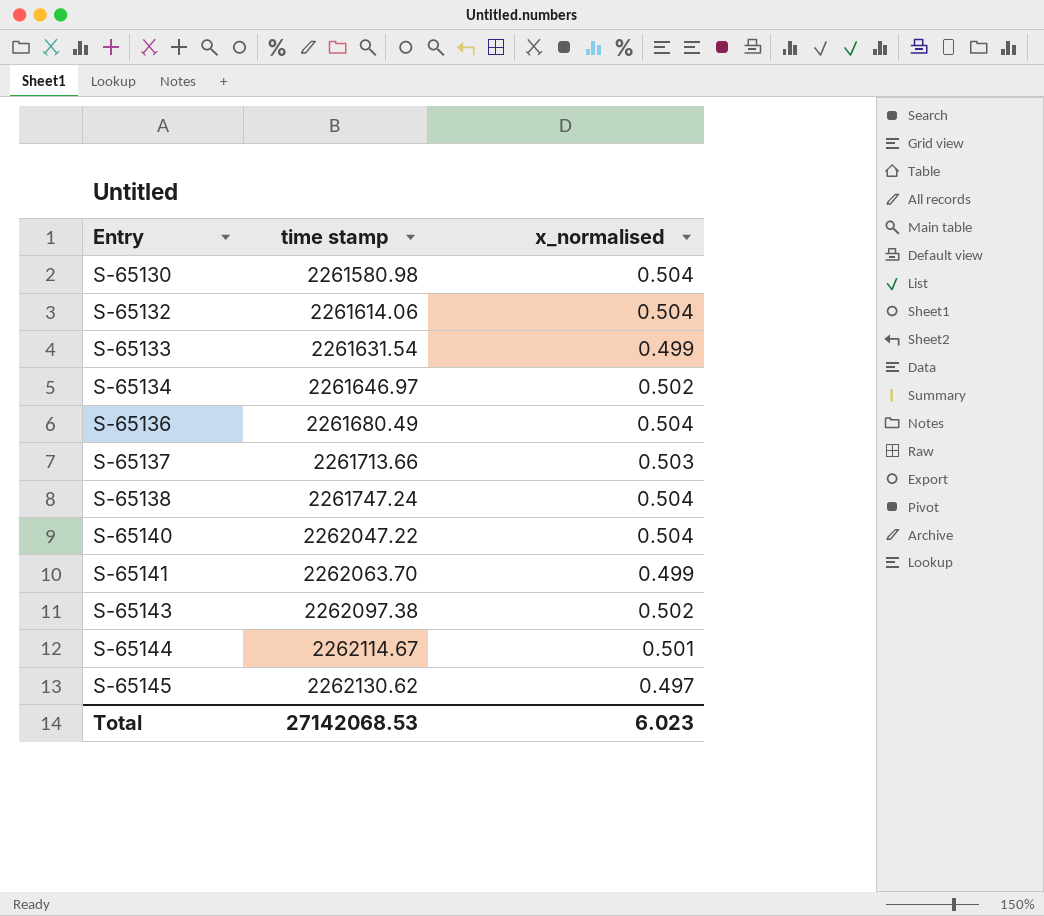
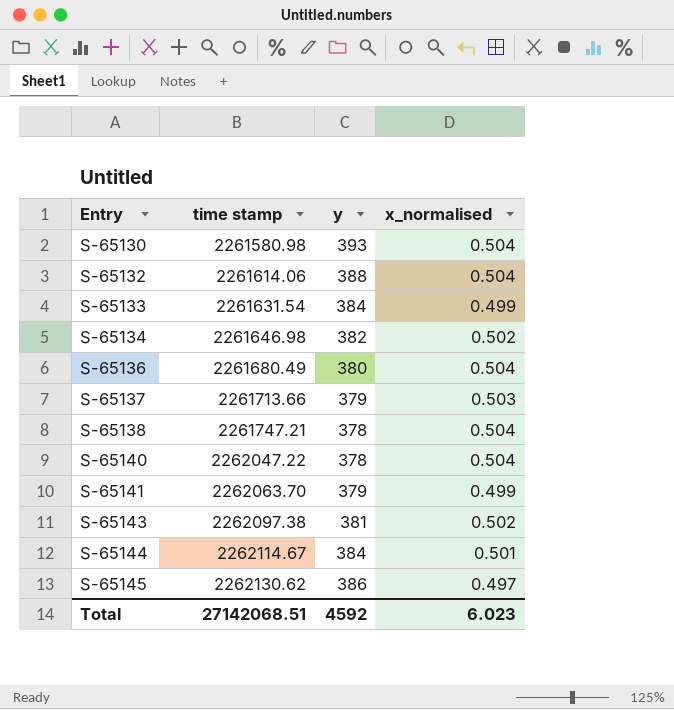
column y | position: none -> 3
S-65134 | time stamp: 2261646.97 -> 2261646.98
S-65138 | time stamp: 2261747.24 -> 2261747.21
Total | time stamp: 27142068.53 -> 27142068.51

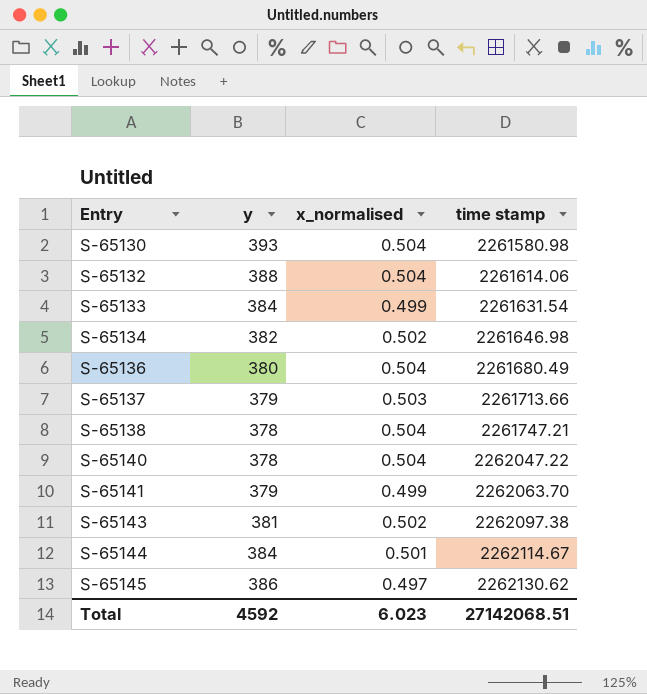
column time stamp | position: 2 -> 4

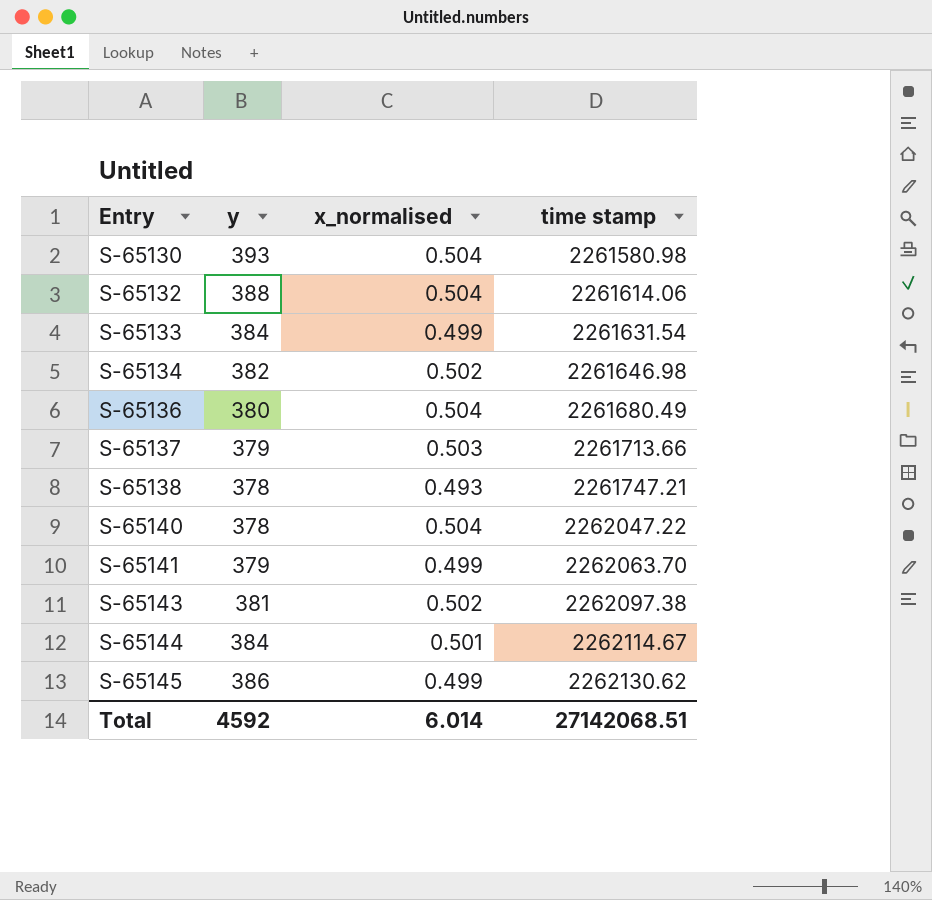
S-65138 | x_normalised: 0.504 -> 0.493
S-65145 | x_normalised: 0.497 -> 0.499
Total | x_normalised: 6.023 -> 6.014

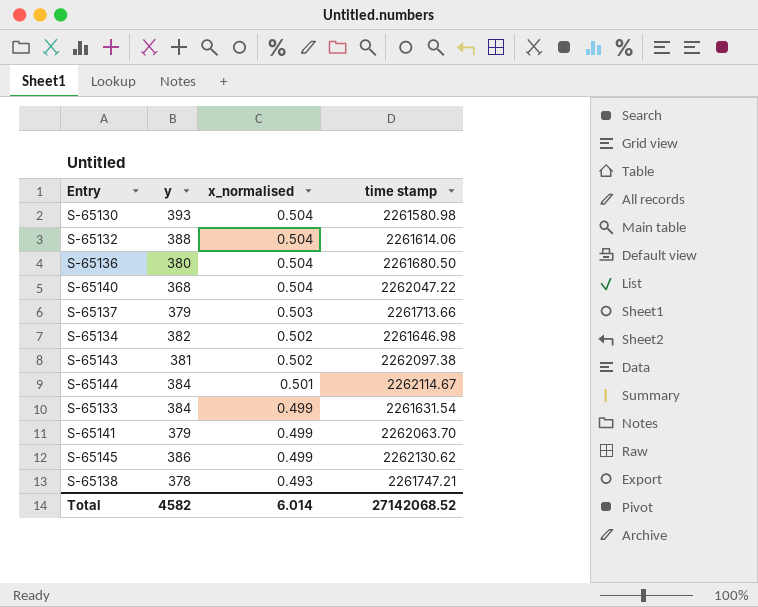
row order: Entry ascending -> x_normalised descending
S-65136 | time stamp: 2261680.49 -> 2261680.50
S-65140 | y: 378 -> 368
Total | y: 4592 -> 4582
Total | time stamp: 27142068.51 -> 27142068.52

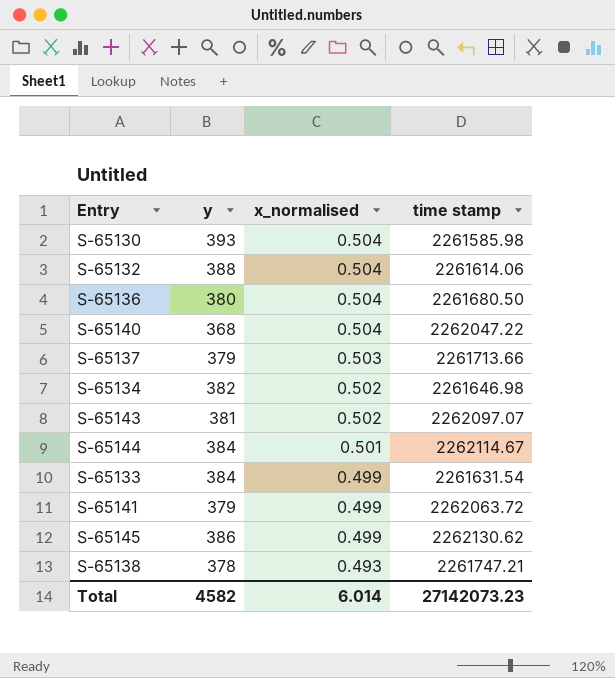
S-65130 | time stamp: 2261580.98 -> 2261585.98
S-65143 | time stamp: 2262097.38 -> 2262097.07
S-65141 | time stamp: 2262063.70 -> 2262063.72
Total | time stamp: 27142068.52 -> 27142073.23

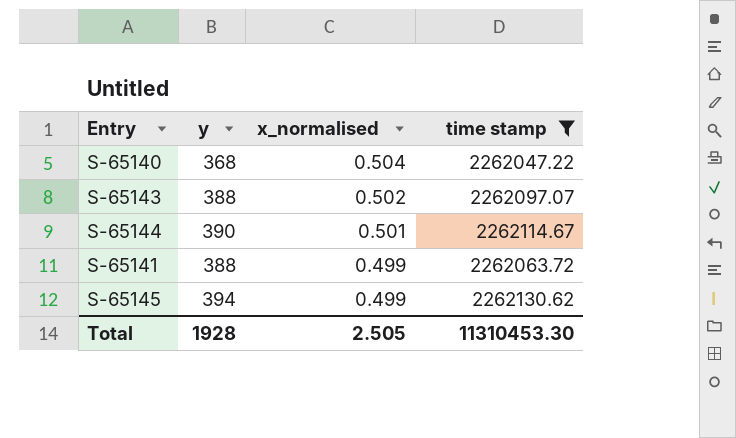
filter: none -> time stamp >= 2262047.22
S-65143 | y: 381 -> 388
S-65144 | y: 384 -> 390
S-65141 | y: 379 -> 388
S-65145 | y: 386 -> 394
Total | y: 4582 -> 1928
Total | x_normalised: 6.014 -> 2.505
Total | time stamp: 27142073.23 -> 11310453.30

